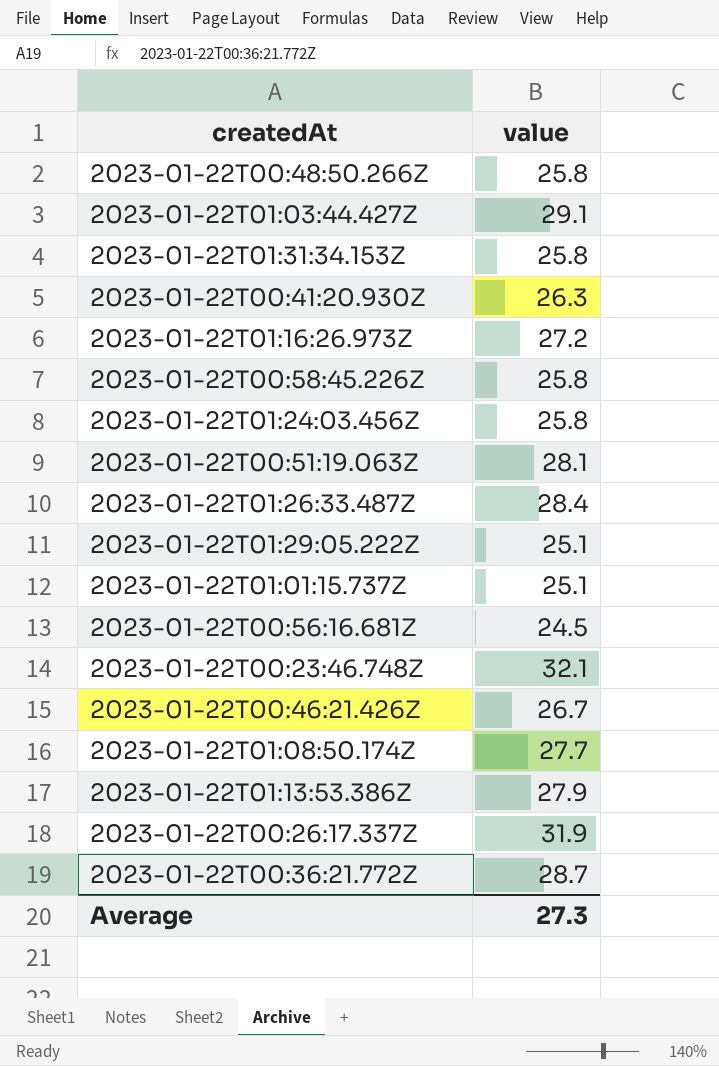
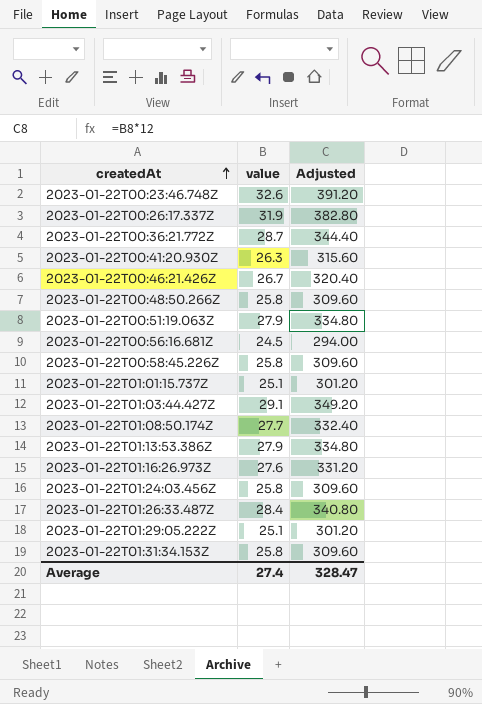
row order: none -> createdAt ascending
column Adjusted | formula: none -> [value] * 12
2023-01-22T00:23:46.748Z | value: 32.1 -> 32.6
2023-01-22T00:51:19.063Z | value: 28.1 -> 27.9
2023-01-22T01:16:26.973Z | value: 27.2 -> 27.6
Average | value: 27.3 -> 27.4

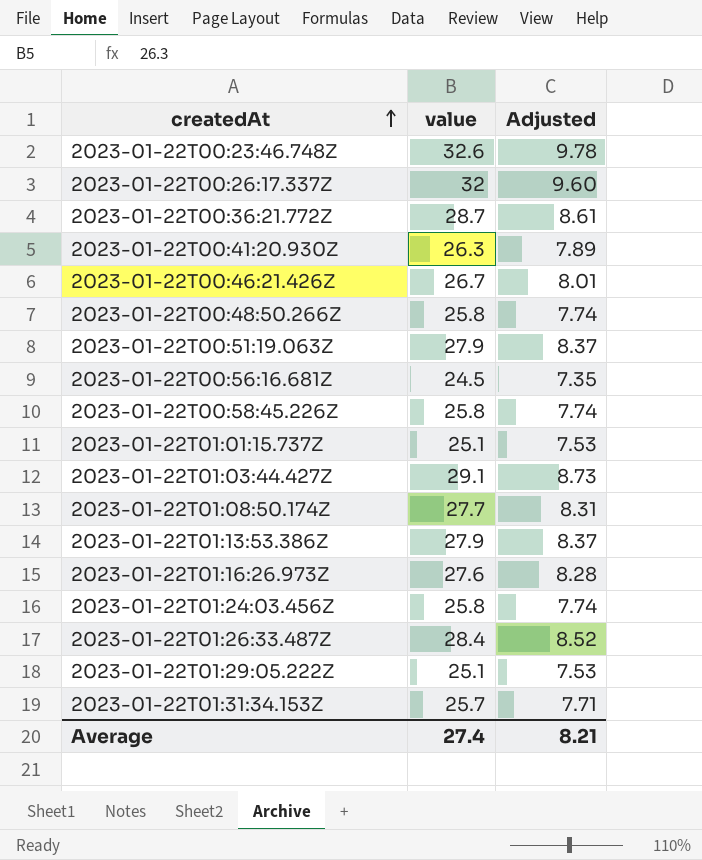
column Adjusted | formula: [value] * 12 -> [value] * 0.3
2023-01-22T00:26:17.337Z | value: 31.9 -> 32
2023-01-22T01:31:34.153Z | value: 25.8 -> 25.7
Average | Adjusted: 328.47 -> 8.21

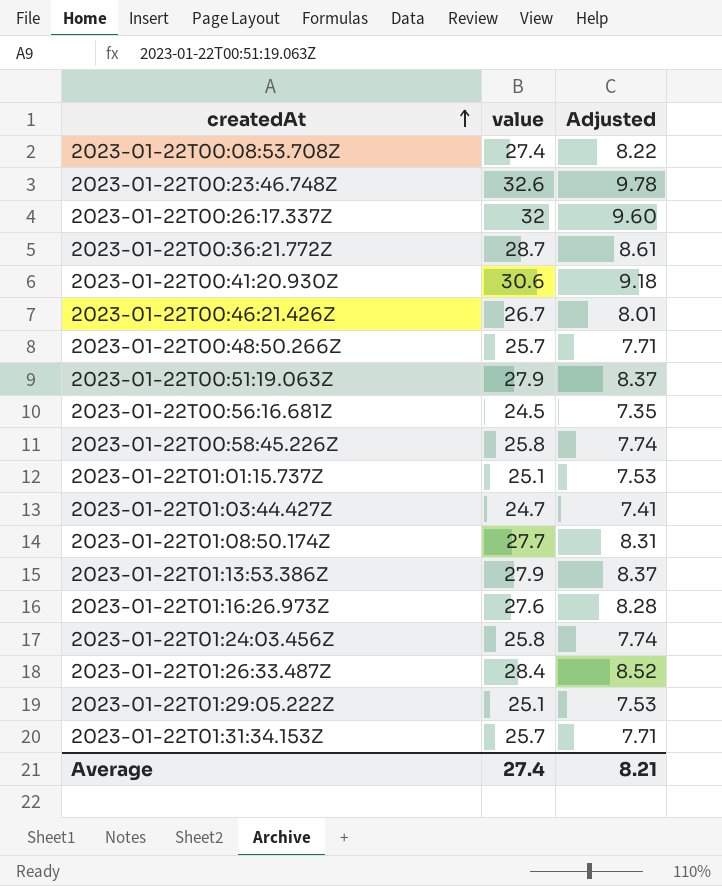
row 2023-01-22T00:08:53.708Z: none -> 27.4 | 8.22
2023-01-22T00:41:20.930Z | value: 26.3 -> 30.6
2023-01-22T00:41:20.930Z | Adjusted: 7.89 -> 9.18
2023-01-22T00:48:50.266Z | value: 25.8 -> 25.7
2023-01-22T00:48:50.266Z | Adjusted: 7.74 -> 7.71
2023-01-22T01:03:44.427Z | value: 29.1 -> 24.7
2023-01-22T01:03:44.427Z | Adjusted: 8.73 -> 7.41

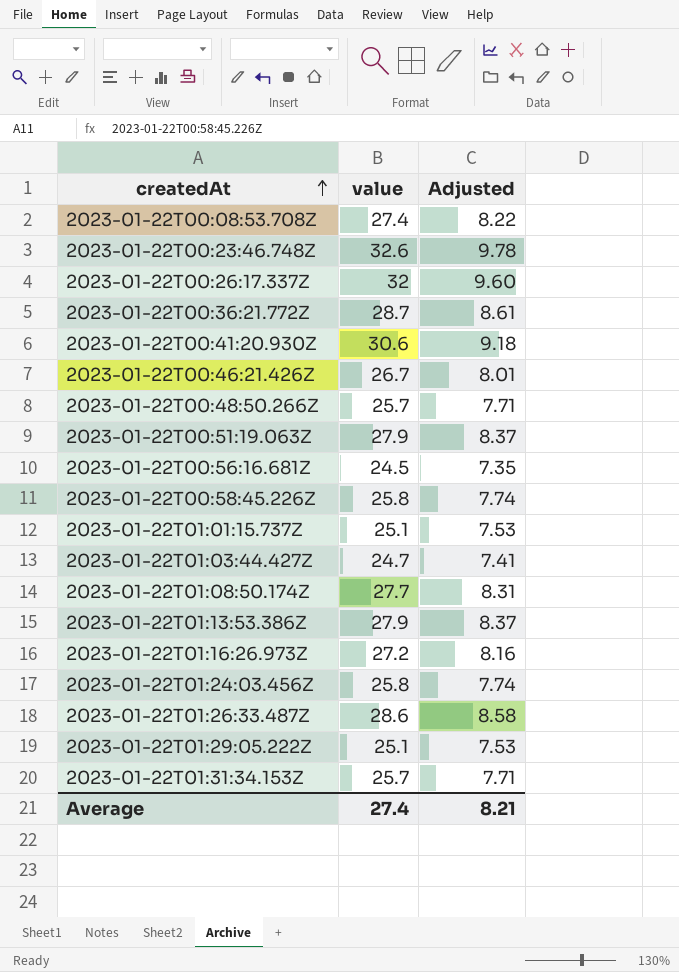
2023-01-22T01:16:26.973Z | value: 27.6 -> 27.2
2023-01-22T01:16:26.973Z | Adjusted: 8.28 -> 8.16
2023-01-22T01:26:33.487Z | value: 28.4 -> 28.6
2023-01-22T01:26:33.487Z | Adjusted: 8.52 -> 8.58

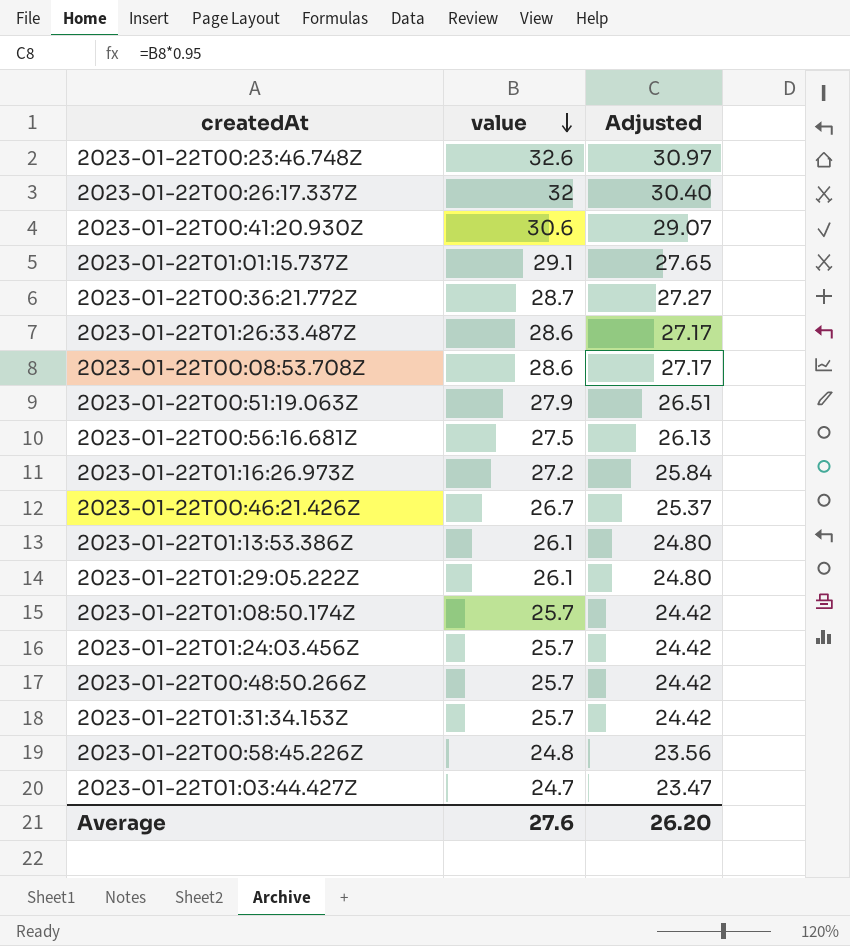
row order: createdAt ascending -> value descending
column Adjusted | formula: [value] * 0.3 -> [value] * 0.95
2023-01-22T01:01:15.737Z | value: 25.1 -> 29.1
2023-01-22T00:08:53.708Z | value: 27.4 -> 28.6
2023-01-22T00:56:16.681Z | value: 24.5 -> 27.5
2023-01-22T01:13:53.386Z | value: 27.9 -> 26.1
2023-01-22T01:29:05.222Z | value: 25.1 -> 26.1
2023-01-22T01:08:50.174Z | value: 27.7 -> 25.7
2023-01-22T01:24:03.456Z | value: 25.8 -> 25.7
2023-01-22T00:58:45.226Z | value: 25.8 -> 24.8
Average | value: 27.4 -> 27.6
Average | Adjusted: 8.21 -> 26.20

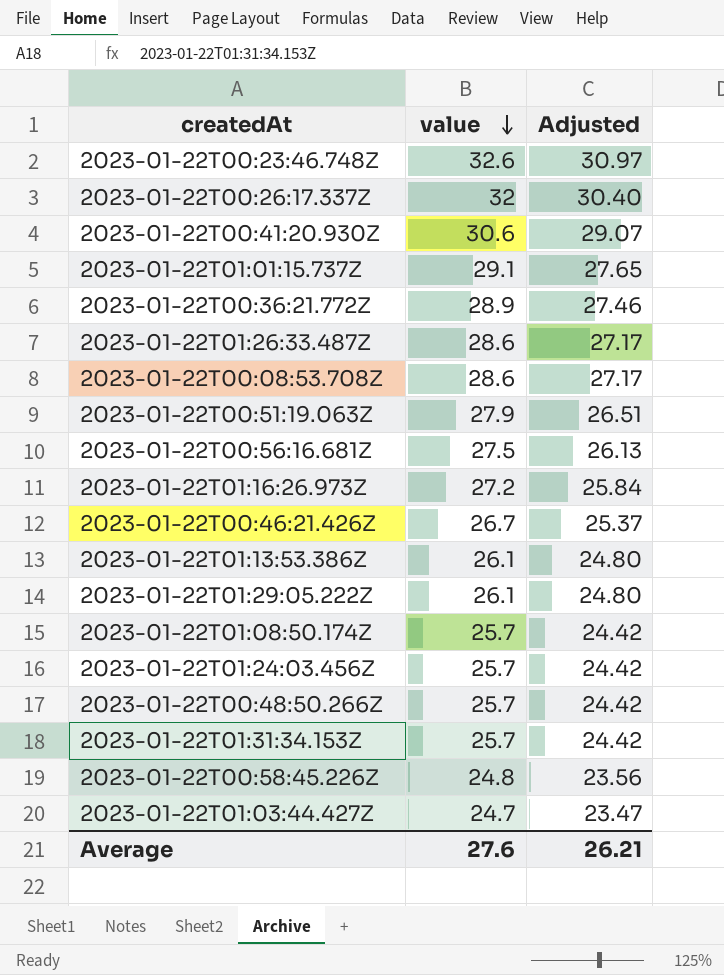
2023-01-22T00:36:21.772Z | value: 28.7 -> 28.9
2023-01-22T00:36:21.772Z | Adjusted: 27.27 -> 27.46
Average | Adjusted: 26.20 -> 26.21

